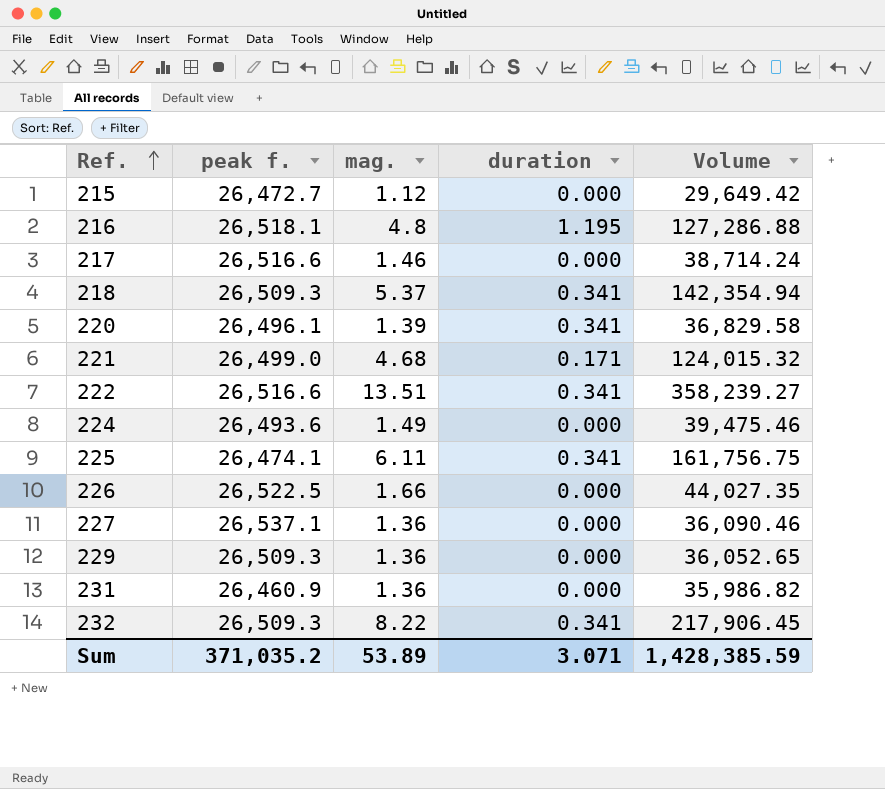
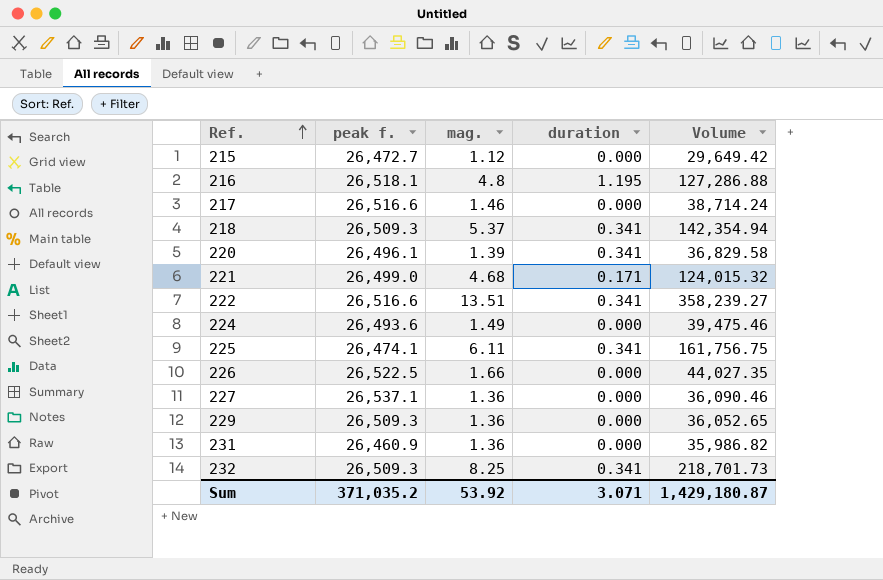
232 | mag.: 8.22 -> 8.25
232 | Volume: 217,906.45 -> 218,701.73
Sum | mag.: 53.89 -> 53.92
Sum | Volume: 1,428,385.59 -> 1,429,180.87

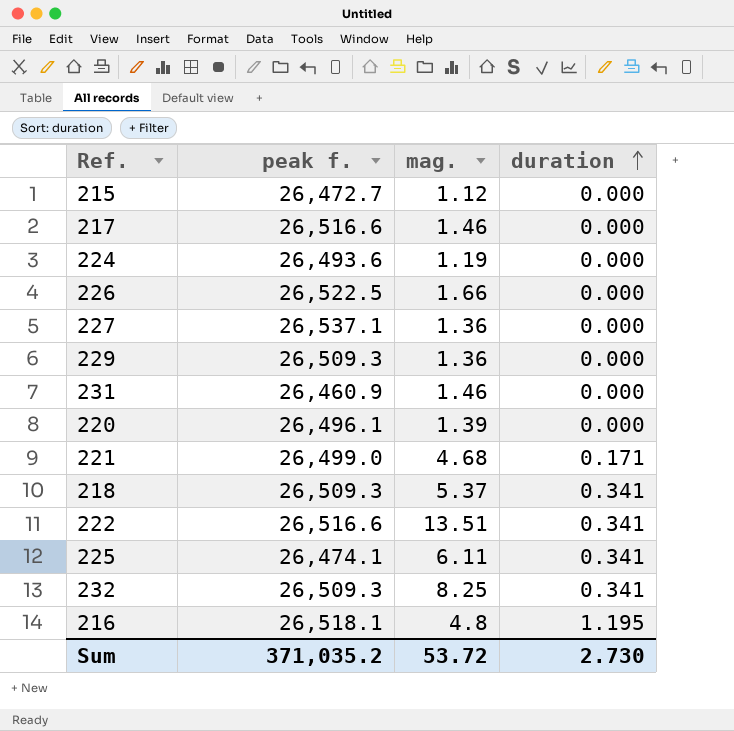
row order: Ref. ascending -> duration ascending
column Volume | formula: [peak f.] * [mag.] -> none
224 | mag.: 1.49 -> 1.19
231 | mag.: 1.36 -> 1.46
220 | duration: 0.341 -> 0.000
Sum | mag.: 53.92 -> 53.72
Sum | duration: 3.071 -> 2.730

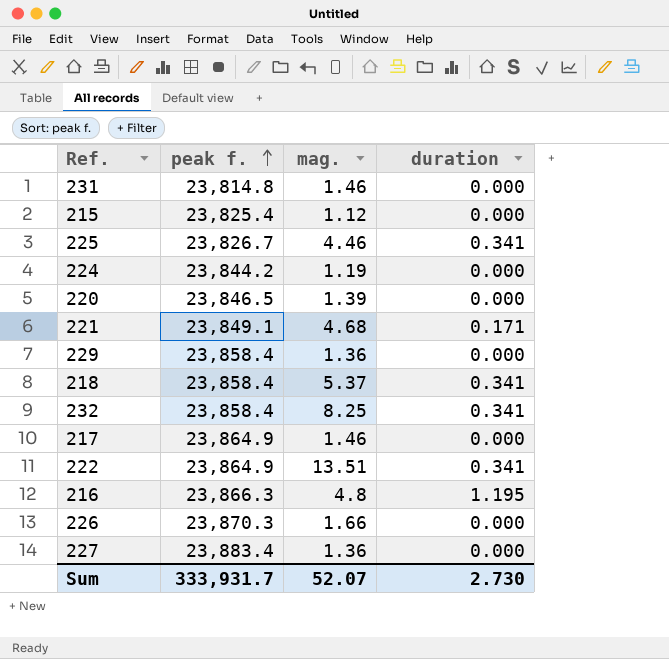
row order: duration ascending -> peak f. ascending
231 | peak f.: 26,460.9 -> 23,814.8
215 | peak f.: 26,472.7 -> 23,825.4
225 | peak f.: 26,474.1 -> 23,826.7
225 | mag.: 6.11 -> 4.46
224 | peak f.: 26,493.6 -> 23,844.2
220 | peak f.: 26,496.1 -> 23,846.5
221 | peak f.: 26,499.0 -> 23,849.1
229 | peak f.: 26,509.3 -> 23,858.4
218 | peak f.: 26,509.3 -> 23,858.4
232 | peak f.: 26,509.3 -> 23,858.4
217 | peak f.: 26,516.6 -> 23,864.9
222 | peak f.: 26,516.6 -> 23,864.9
216 | peak f.: 26,518.1 -> 23,866.3
226 | peak f.: 26,522.5 -> 23,870.3
227 | peak f.: 26,537.1 -> 23,883.4
Sum | peak f.: 371,035.2 -> 333,931.7
Sum | mag.: 53.72 -> 52.07

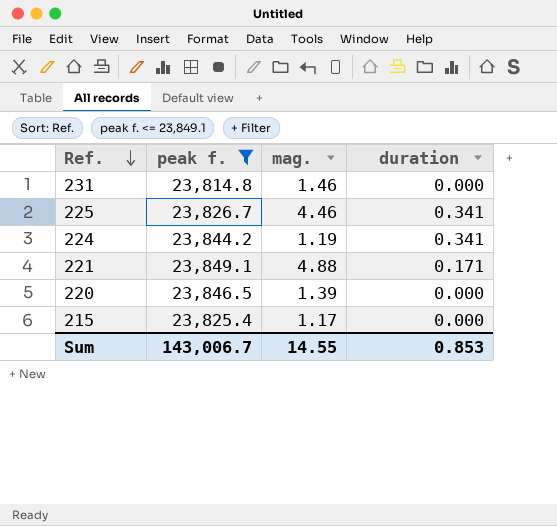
filter: none -> peak f. <= 23,849.1
row order: peak f. ascending -> Ref. descending
224 | duration: 0.000 -> 0.341
221 | mag.: 4.68 -> 4.88
215 | mag.: 1.12 -> 1.17
Sum | peak f.: 333,931.7 -> 143,006.7
Sum | mag.: 52.07 -> 14.55
Sum | duration: 2.730 -> 0.853

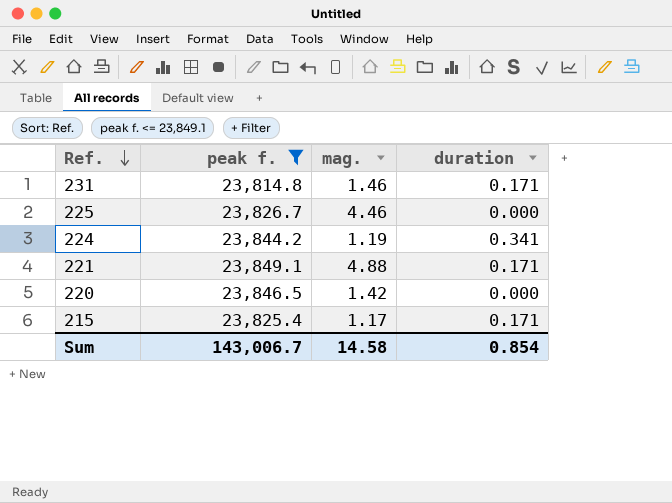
231 | duration: 0.000 -> 0.171
225 | duration: 0.341 -> 0.000
220 | mag.: 1.39 -> 1.42
215 | duration: 0.000 -> 0.171
Sum | mag.: 14.55 -> 14.58
Sum | duration: 0.853 -> 0.854

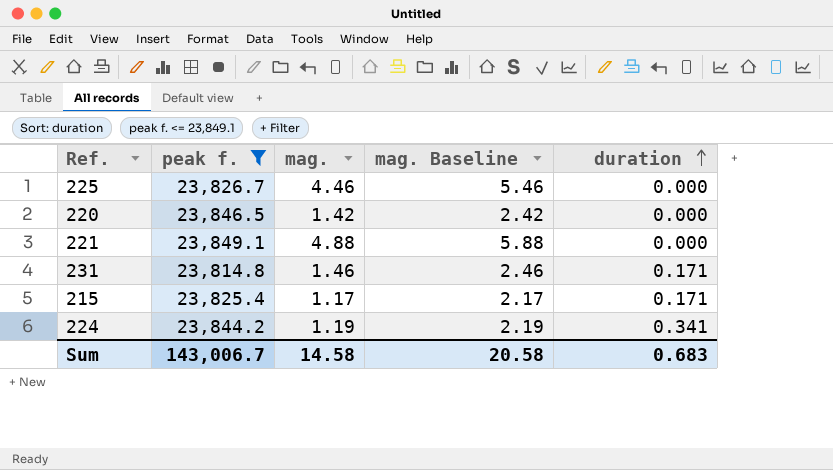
row order: Ref. descending -> duration ascending
column mag. Baseline | formula: none -> [mag.] + 1
221 | duration: 0.171 -> 0.000
Sum | duration: 0.854 -> 0.683

